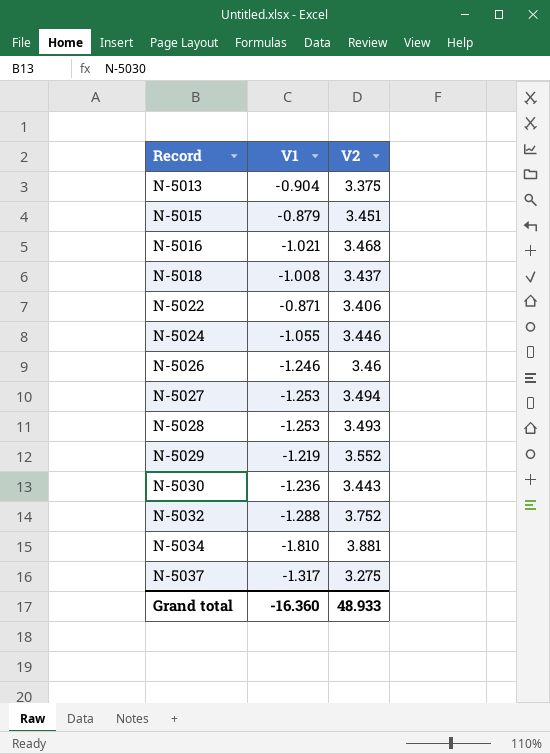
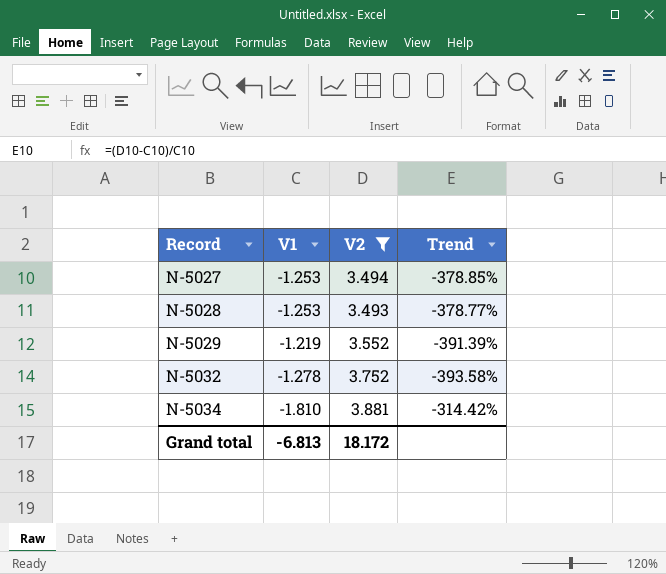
filter: none -> V2 >= 3.493
column Trend | formula: none -> ([V2] - [V1]) / [V1]
N-5032 | V1: -1.288 -> -1.278
Grand total | V1: -16.360 -> -6.813
Grand total | V2: 48.933 -> 18.172

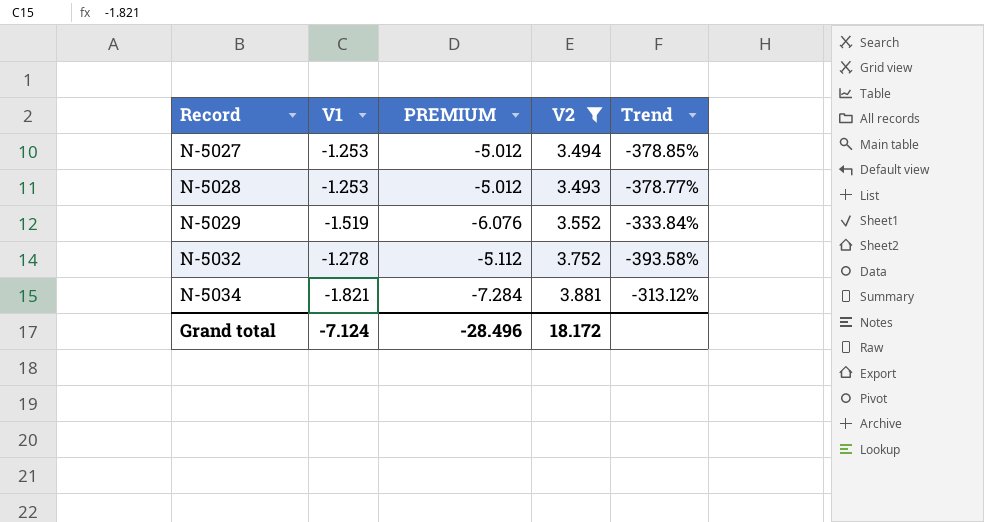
column PREMIUM | formula: none -> [V1] * 4
N-5029 | V1: -1.219 -> -1.519
N-5029 | Trend: -391.39% -> -333.84%
N-5034 | V1: -1.810 -> -1.821
N-5034 | Trend: -314.42% -> -313.12%
Grand total | V1: -6.813 -> -7.124

